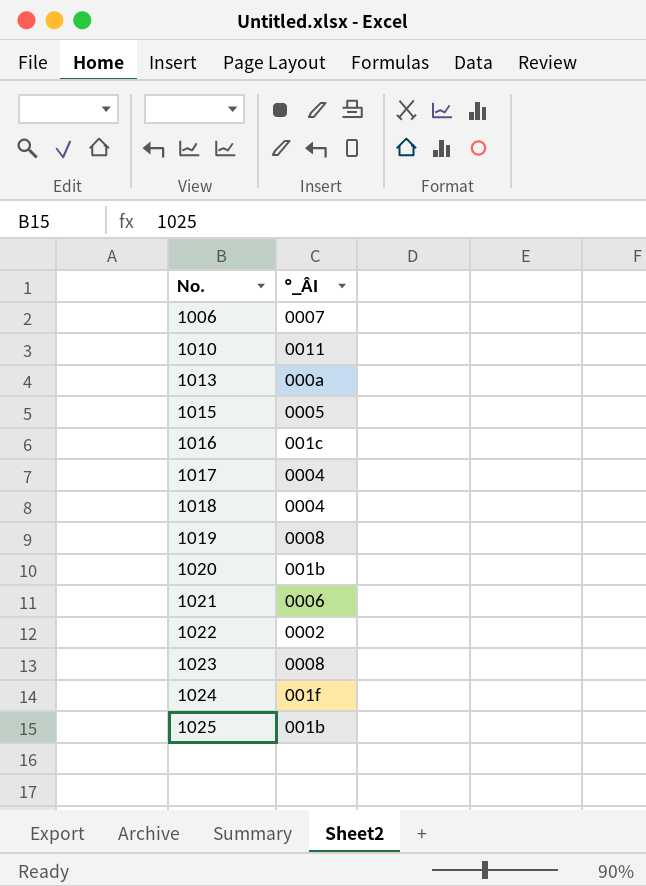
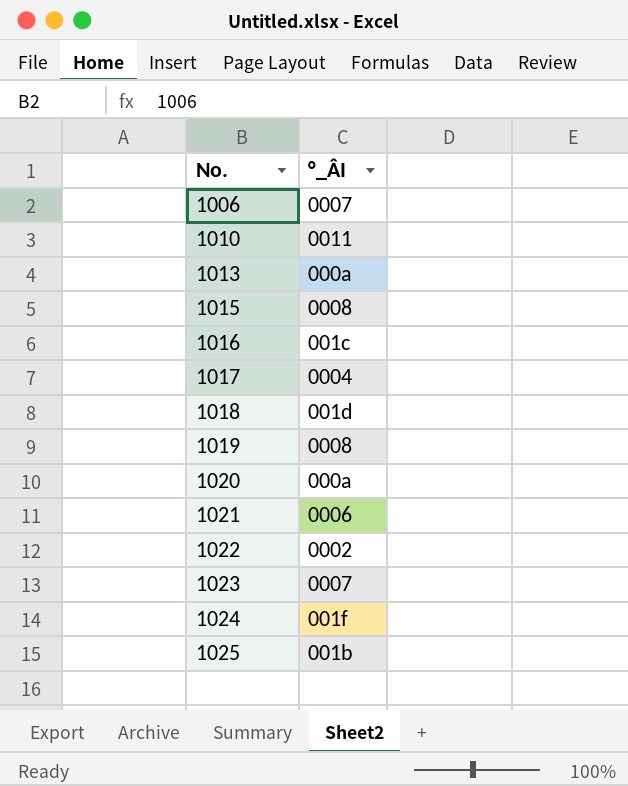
1015 | °_ÂI: 0005 -> 0008
1018 | °_ÂI: 0004 -> 001d
1020 | °_ÂI: 001b -> 000a
1023 | °_ÂI: 0008 -> 0007

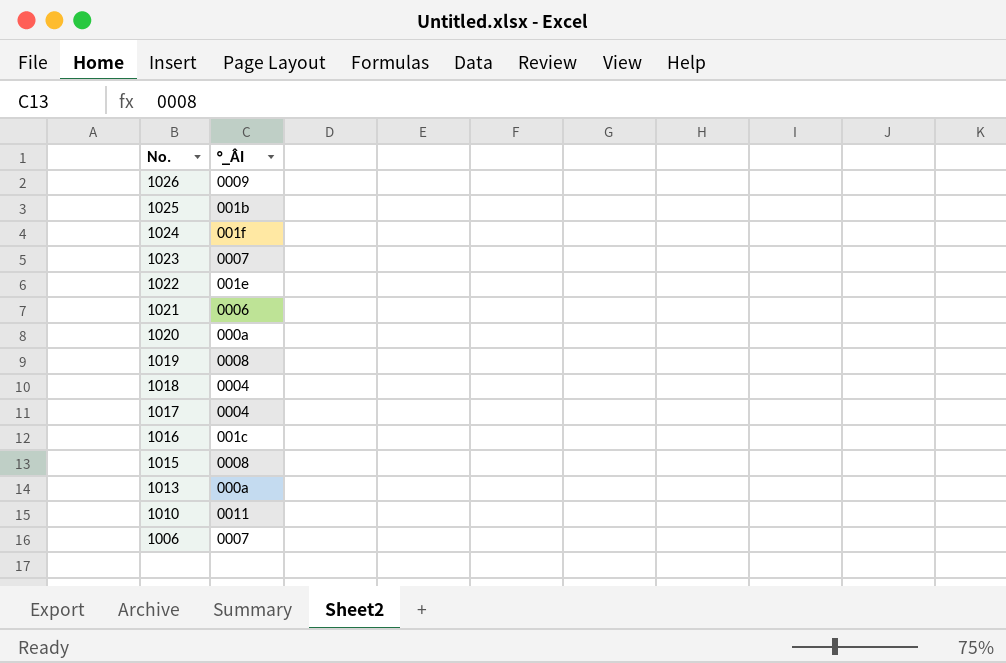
row order: No. ascending -> No. descending
row 1026: none -> 0009
1022 | °_ÂI: 0002 -> 001e
1018 | °_ÂI: 001d -> 0004

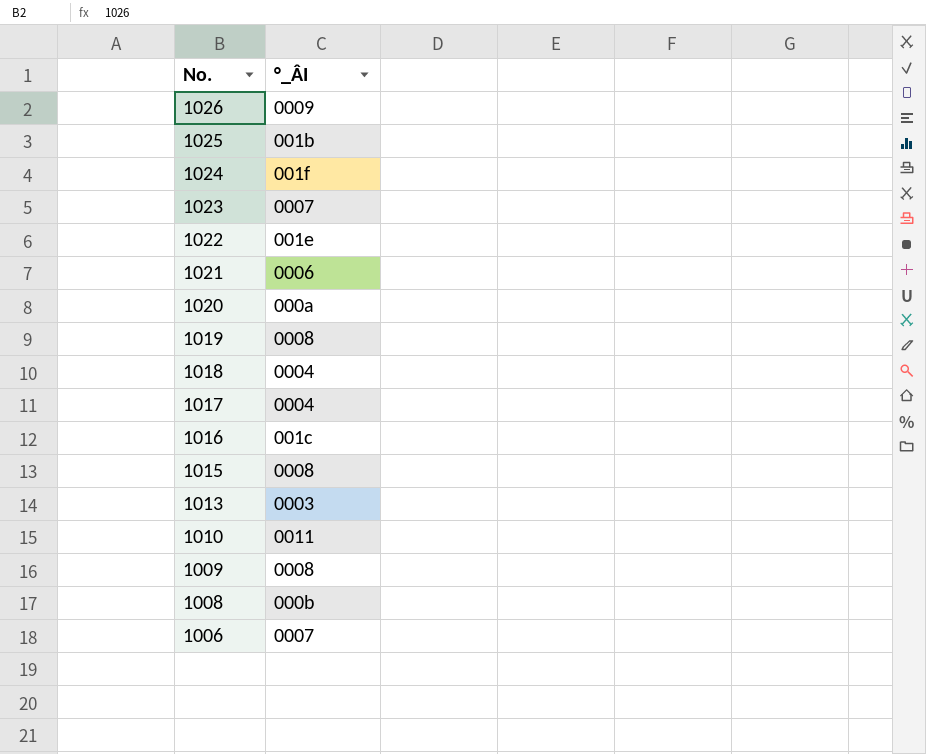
1013 | °_ÂI: 000a -> 0003
row 1009: none -> 0008
row 1008: none -> 000b

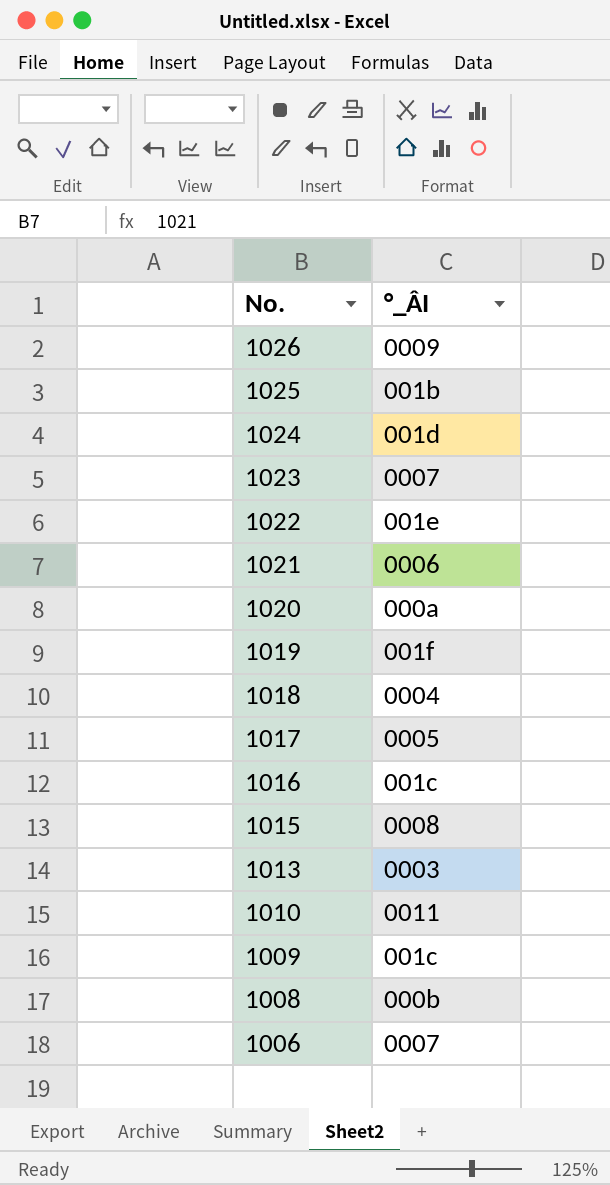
1024 | °_ÂI: 001f -> 001d
1019 | °_ÂI: 0008 -> 001f
1017 | °_ÂI: 0004 -> 0005
1009 | °_ÂI: 0008 -> 001c

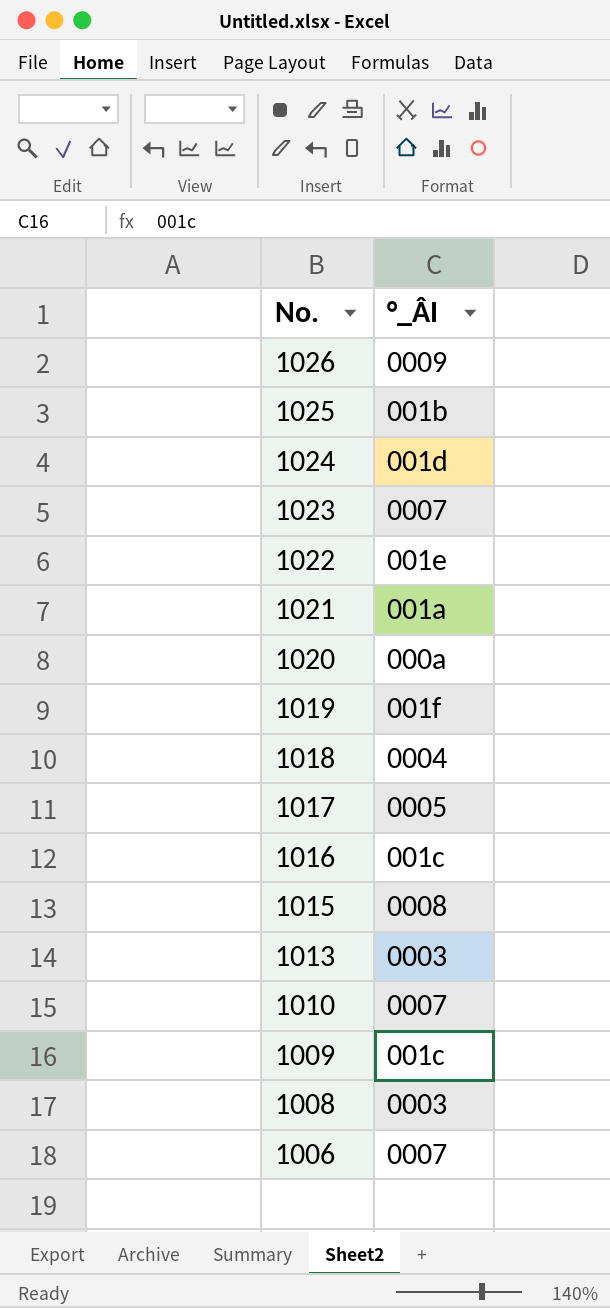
1021 | °_ÂI: 0006 -> 001a
1010 | °_ÂI: 0011 -> 0007
1008 | °_ÂI: 000b -> 0003

